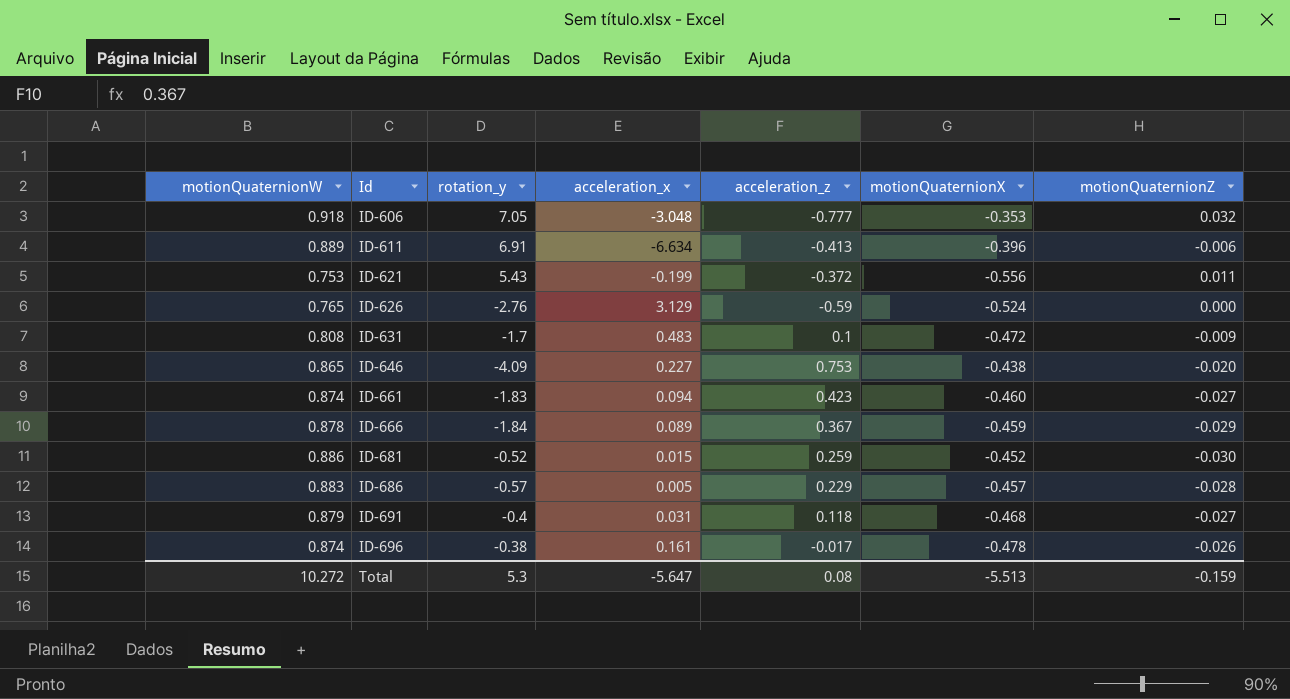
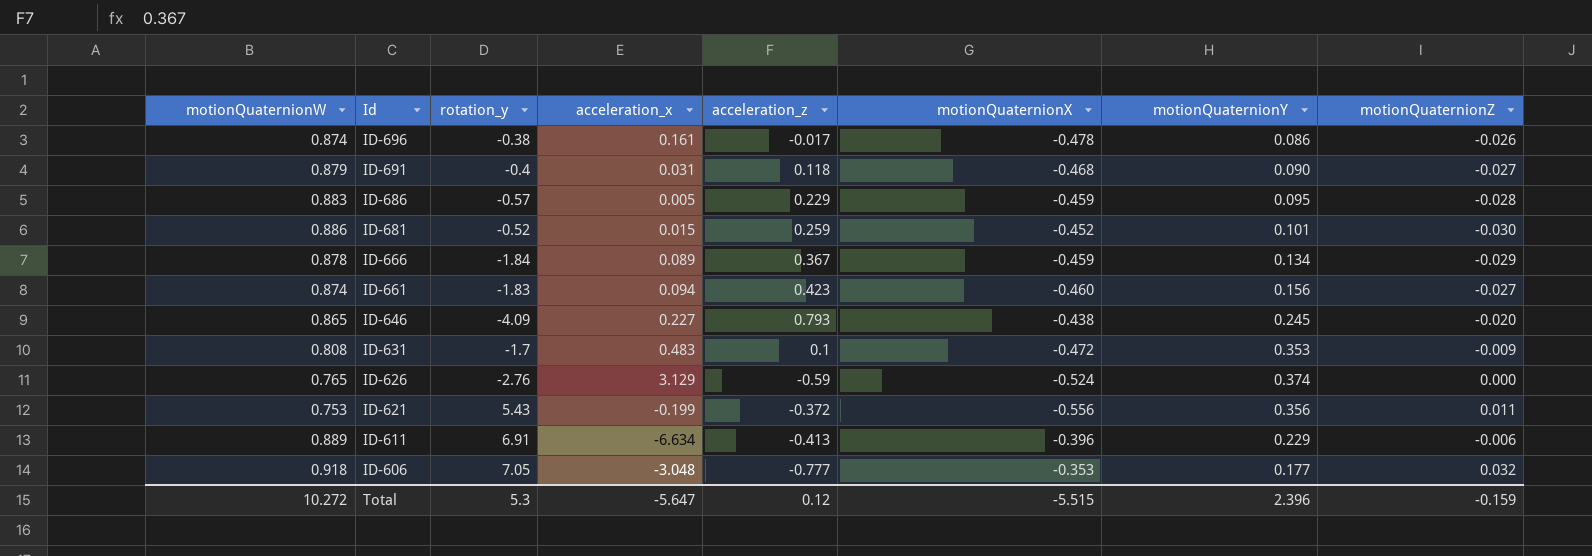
row order: Id ascending -> Id descending
column motionQuaternionY | position: none -> 7
ID-686 | motionQuaternionX: -0.457 -> -0.459
ID-646 | acceleration_z: 0.753 -> 0.793
Total | acceleration_z: 0.08 -> 0.12
Total | motionQuaternionX: -5.513 -> -5.515

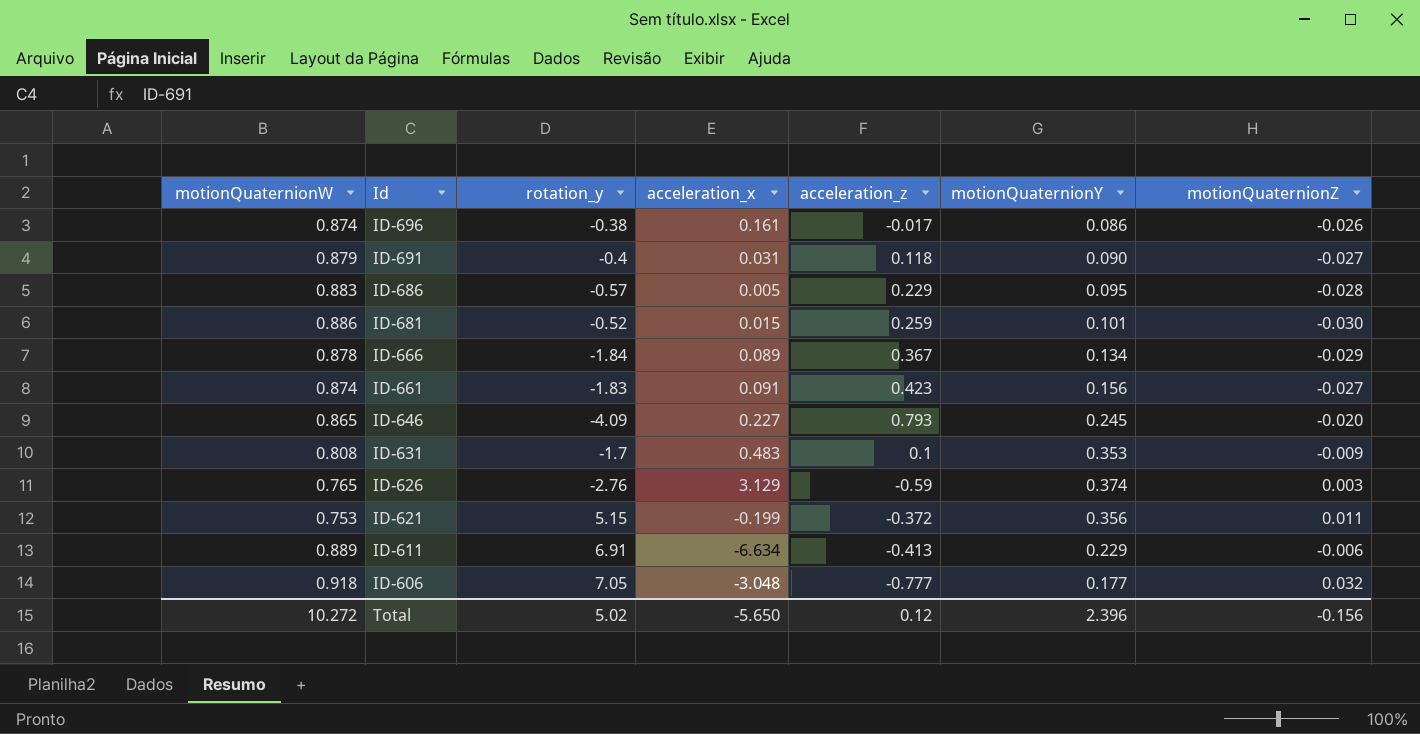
column motionQuaternionX | position: 6 -> none
ID-661 | acceleration_x: 0.094 -> 0.091
ID-626 | motionQuaternionZ: 0.000 -> 0.003
ID-621 | rotation_y: 5.43 -> 5.15
Total | rotation_y: 5.3 -> 5.02
Total | acceleration_x: -5.647 -> -5.650
Total | motionQuaternionZ: -0.159 -> -0.156

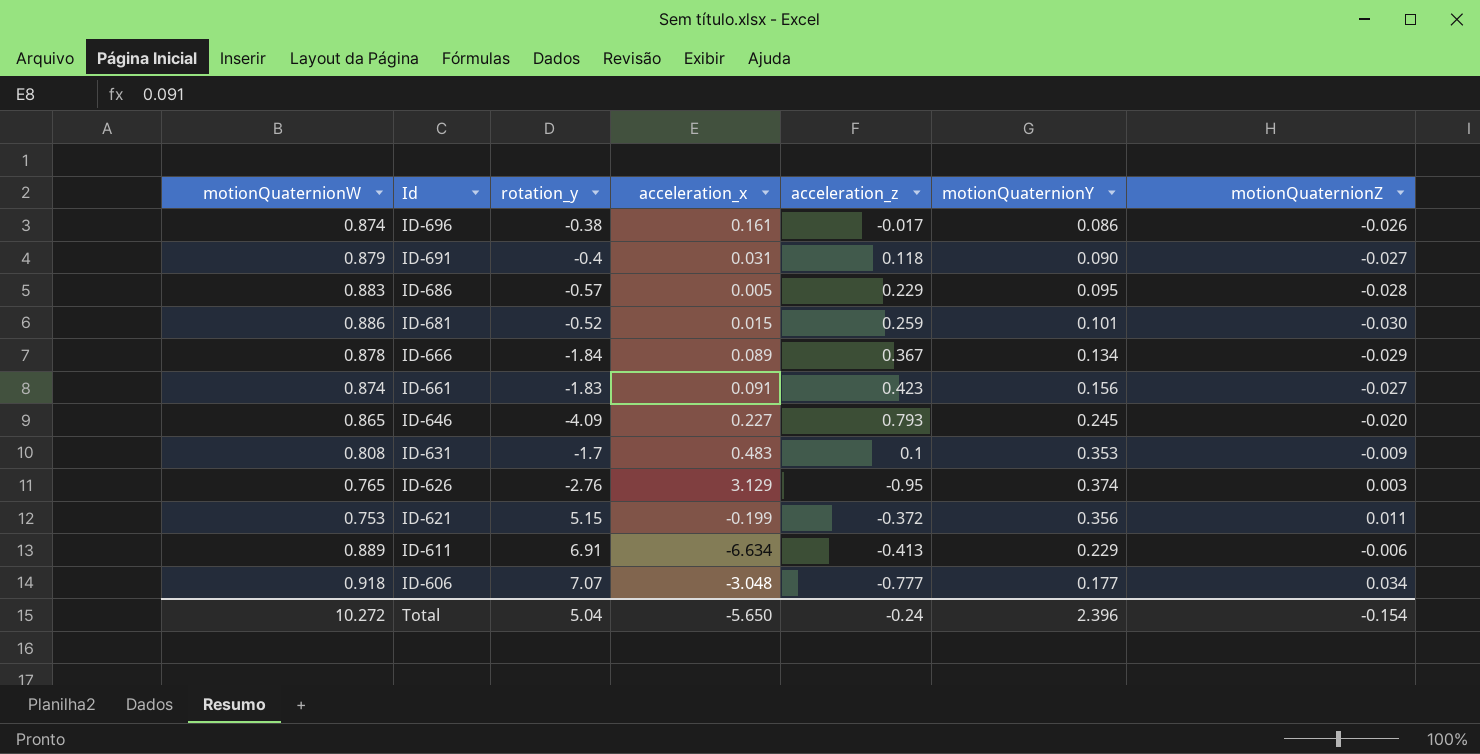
ID-626 | acceleration_z: -0.59 -> -0.95
ID-606 | rotation_y: 7.05 -> 7.07
ID-606 | motionQuaternionZ: 0.032 -> 0.034
Total | rotation_y: 5.02 -> 5.04
Total | acceleration_z: 0.12 -> -0.24
Total | motionQuaternionZ: -0.156 -> -0.154

